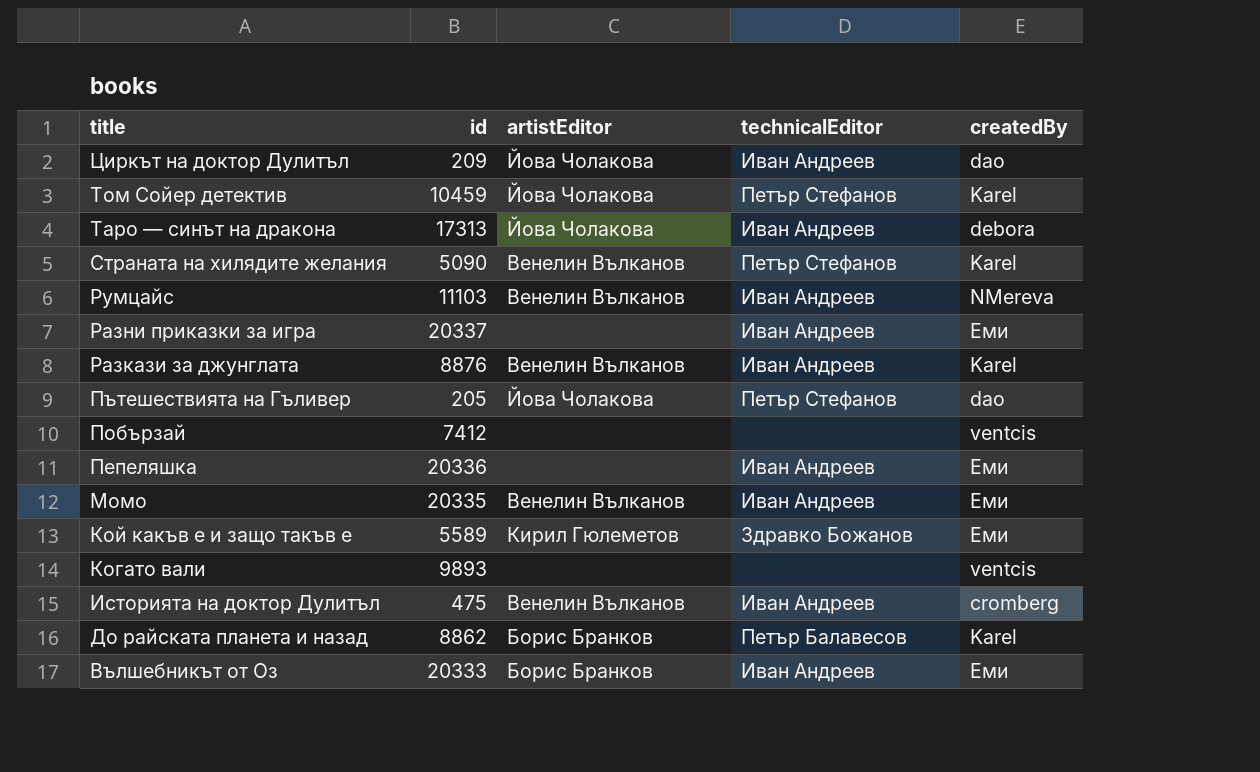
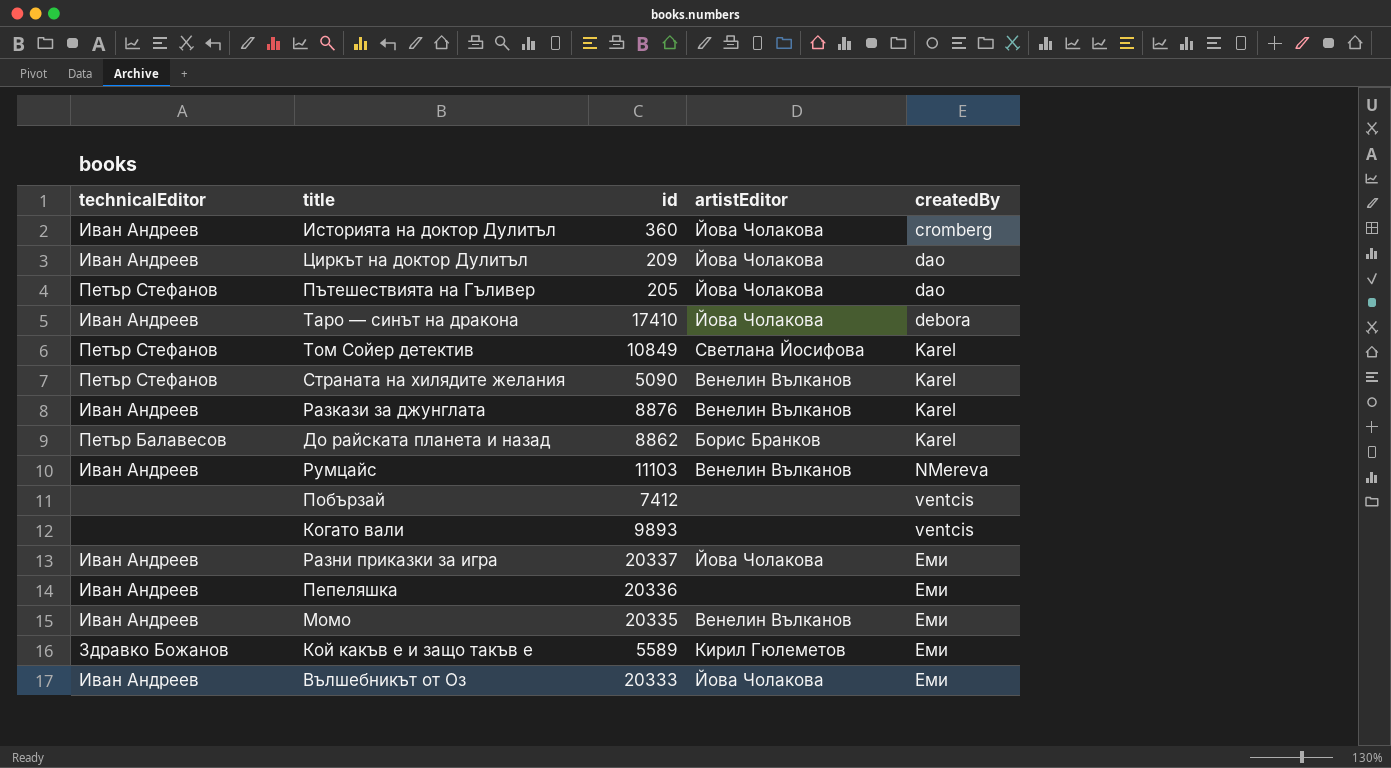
row order: title descending -> createdBy ascending
column technicalEditor | position: 4 -> 1
Историята на доктор Дулитъл | id: 475 -> 360
Историята на доктор Дулитъл | artistEditor: Венелин Вълканов -> Йова Чолакова
Таро — синът на дракона | id: 17313 -> 17410
Том Сойер детектив | id: 10459 -> 10849
Том Сойер детектив | artistEditor: Йова Чолакова -> Светлана Йосифова
Разни приказки за игра | artistEditor: none -> Йова Чолакова
Вълшебникът от Оз | artistEditor: Борис Бранков -> Йова Чолакова

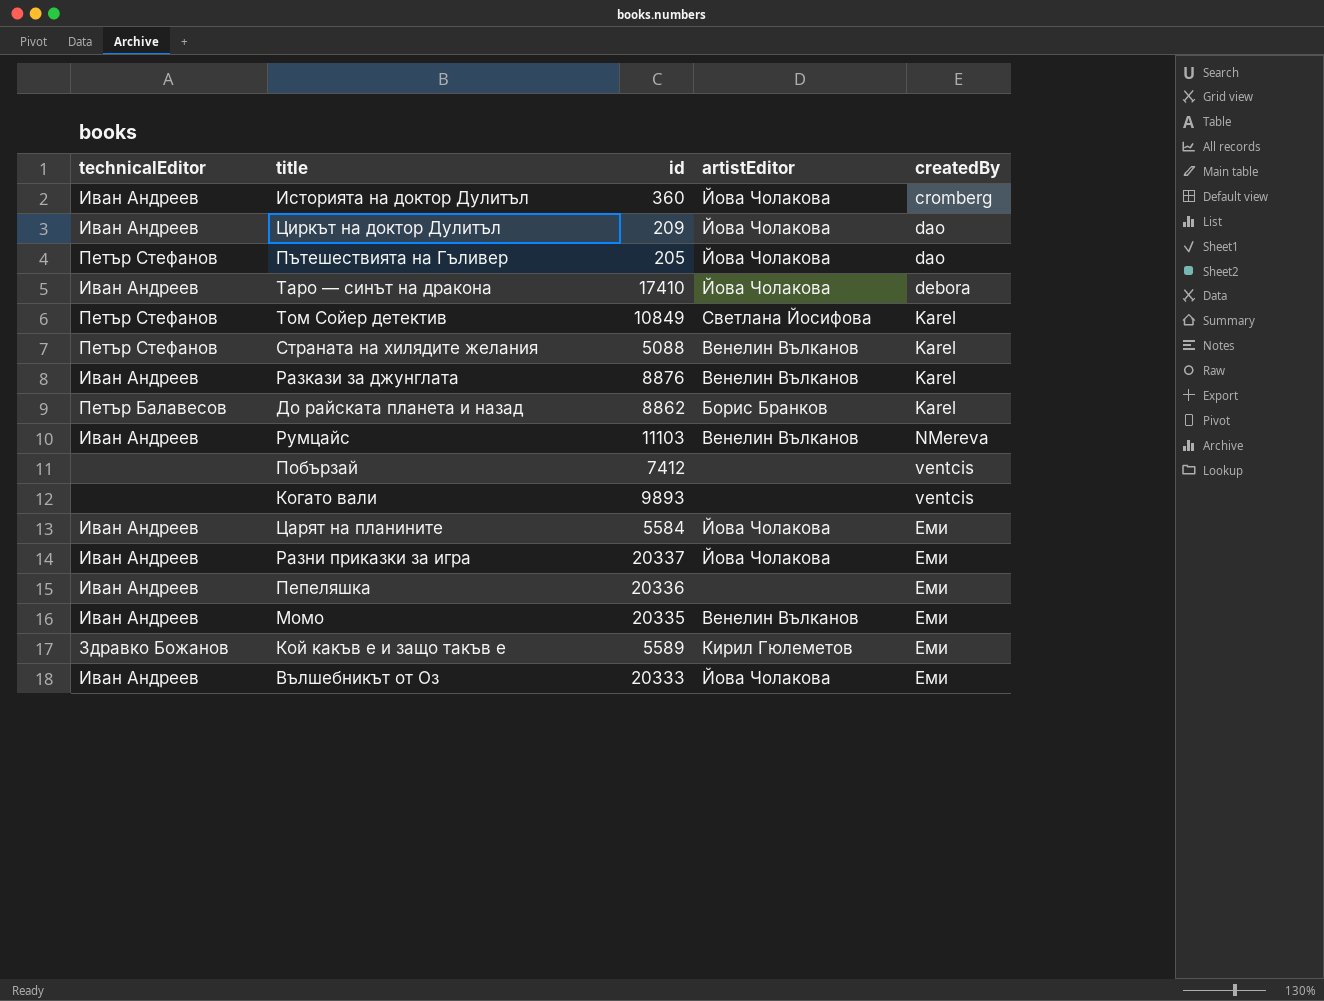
Страната на хилядите желания | id: 5090 -> 5088
row Царят на планините: none -> Иван Андреев | 5584 | Йова Чолакова | Еми

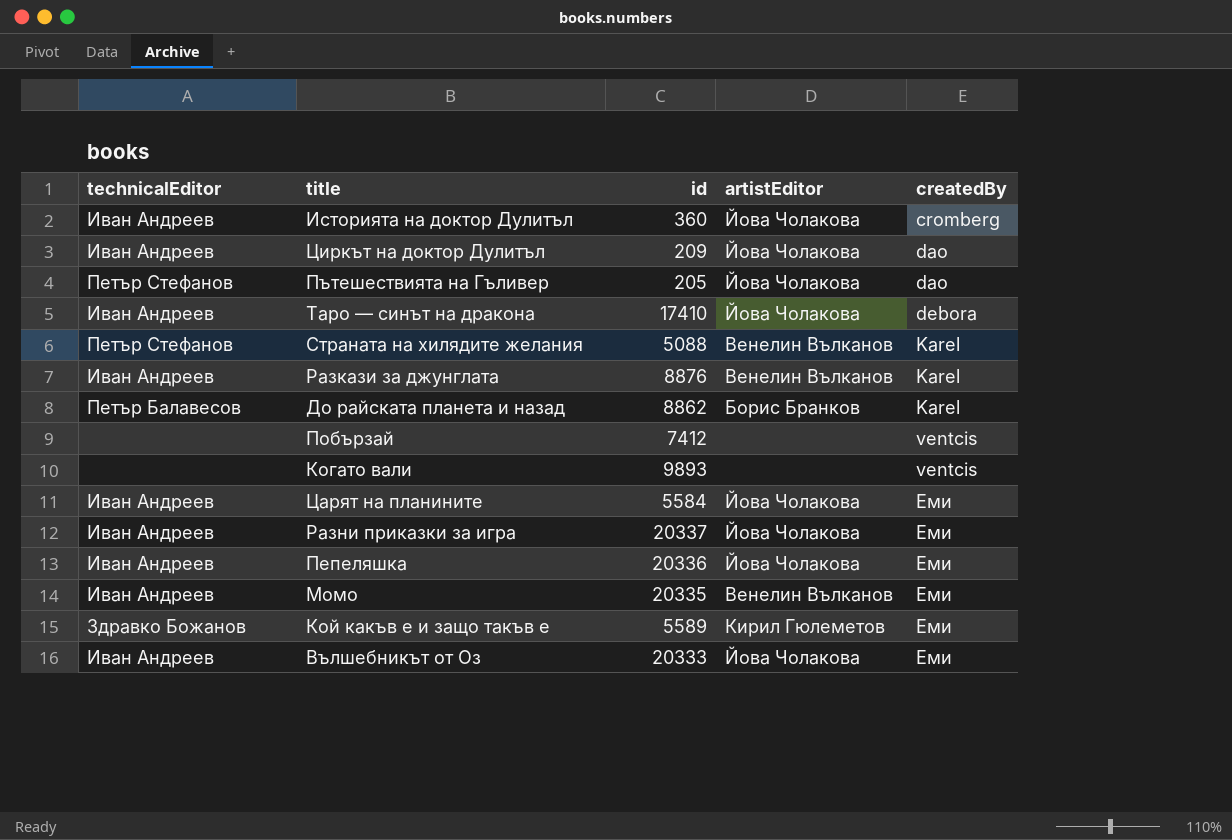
row Том Сойер детектив: Петър Стефанов | 10849 | Светлана Йосифова | Karel -> none
row Румцайс: Иван Андреев | 11103 | Венелин Вълканов | NMereva -> none
Пепеляшка | artistEditor: none -> Йова Чолакова

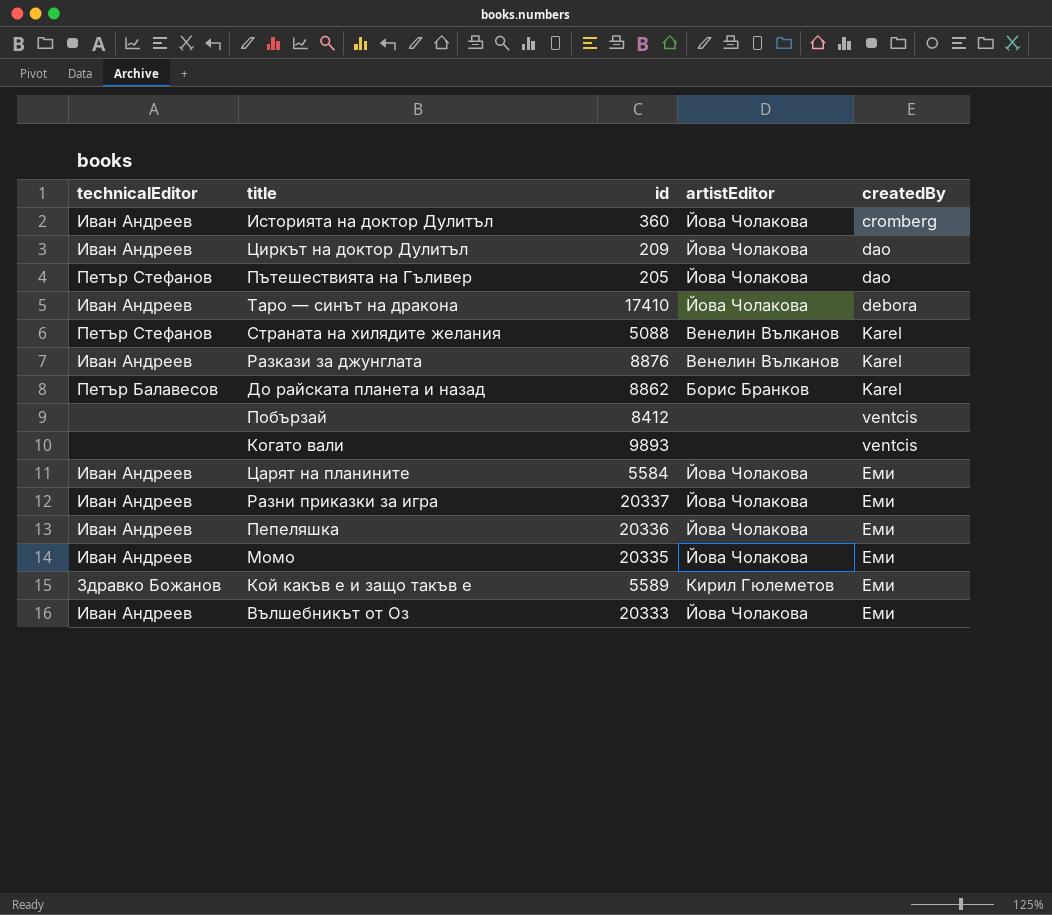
Побързай | id: 7412 -> 8412
Момо | artistEditor: Венелин Вълканов -> Йова Чолакова

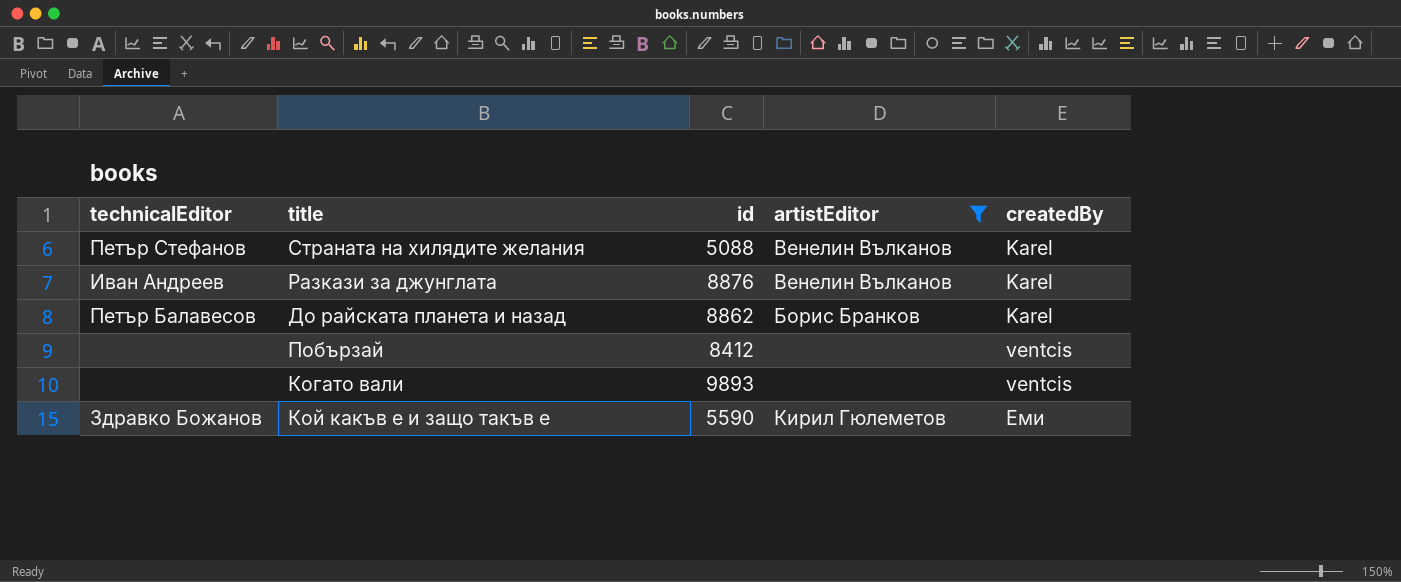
filter: none -> artistEditor != Йова Чолакова
Кой какъв е и защо такъв е | id: 5589 -> 5590

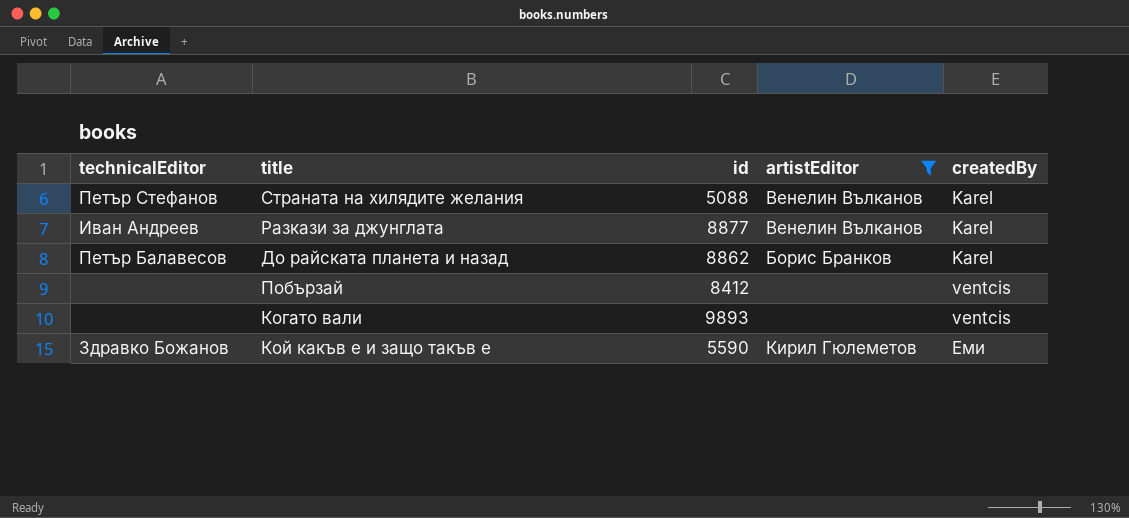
Разкази за джунглата | id: 8876 -> 8877

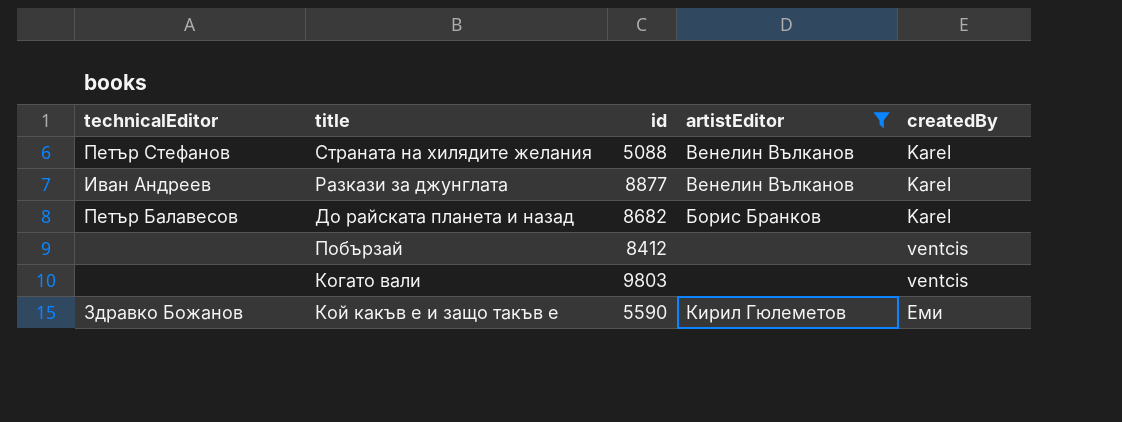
До райската планета и назад | id: 8862 -> 8682
Когато вали | id: 9893 -> 9803

